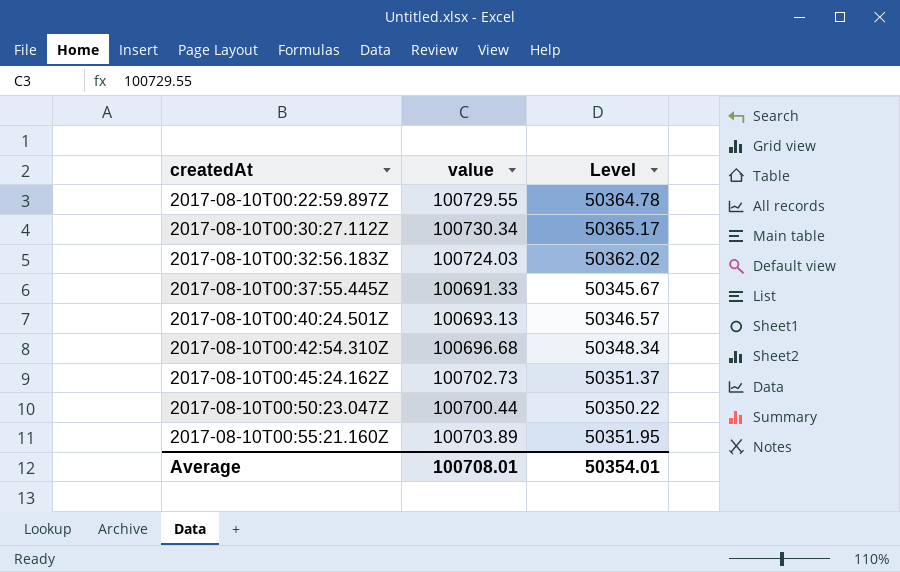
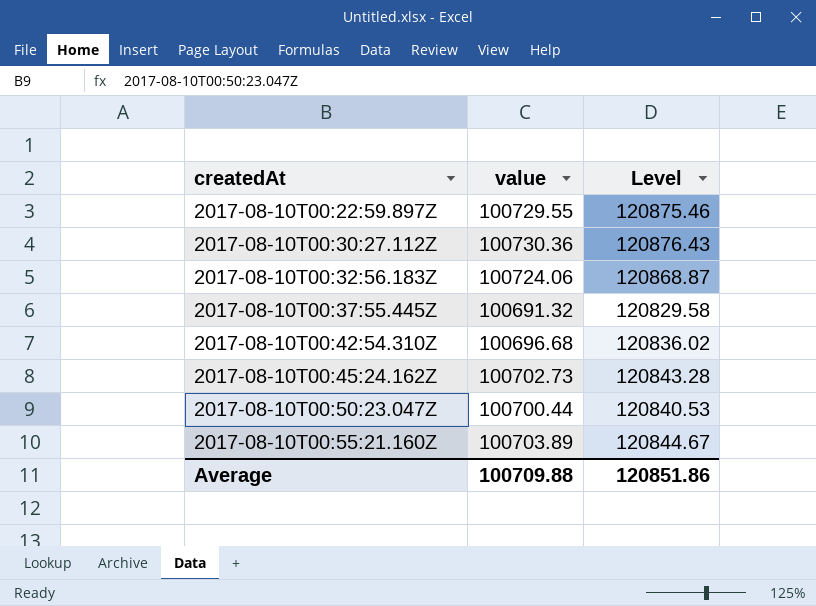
column Level | formula: [value] * 0.5 -> [value] * 1.2
row 2017-08-10T00:40:24.501Z: 100693.13 | 50346.57 -> none
2017-08-10T00:30:27.112Z | value: 100730.34 -> 100730.36
2017-08-10T00:32:56.183Z | value: 100724.03 -> 100724.06
2017-08-10T00:37:55.445Z | value: 100691.33 -> 100691.32
Average | value: 100708.01 -> 100709.88
Average | Level: 50354.01 -> 120851.86

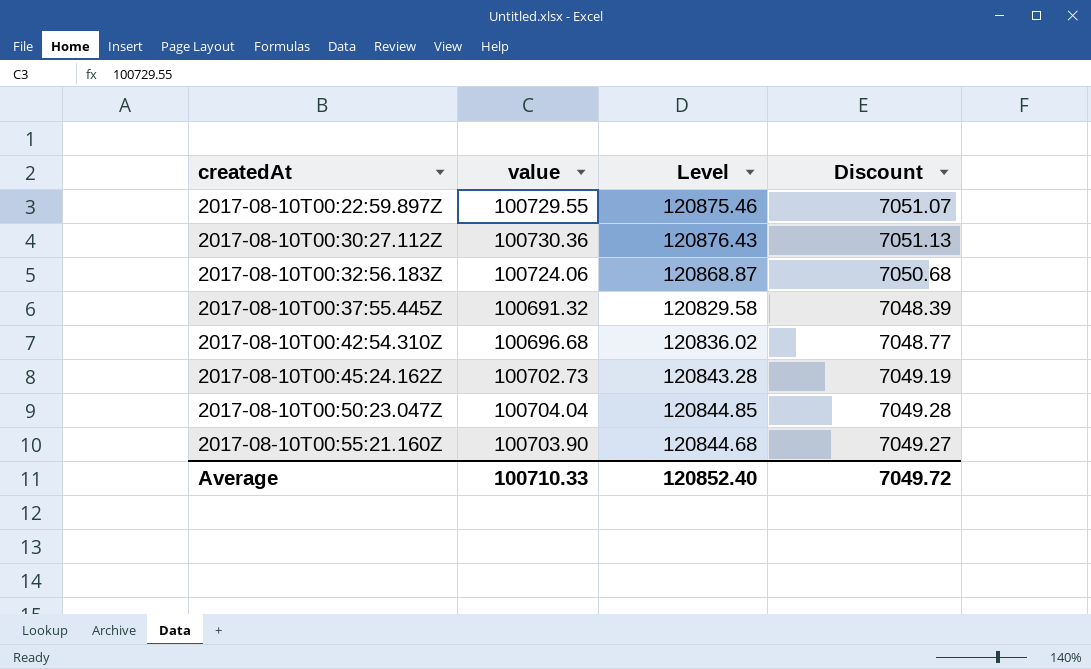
column Discount | formula: none -> [value] * 0.07
2017-08-10T00:50:23.047Z | value: 100700.44 -> 100704.04
2017-08-10T00:50:23.047Z | Level: 120840.53 -> 120844.85
2017-08-10T00:55:21.160Z | value: 100703.89 -> 100703.90
2017-08-10T00:55:21.160Z | Level: 120844.67 -> 120844.68
Average | value: 100709.88 -> 100710.33
Average | Level: 120851.86 -> 120852.40

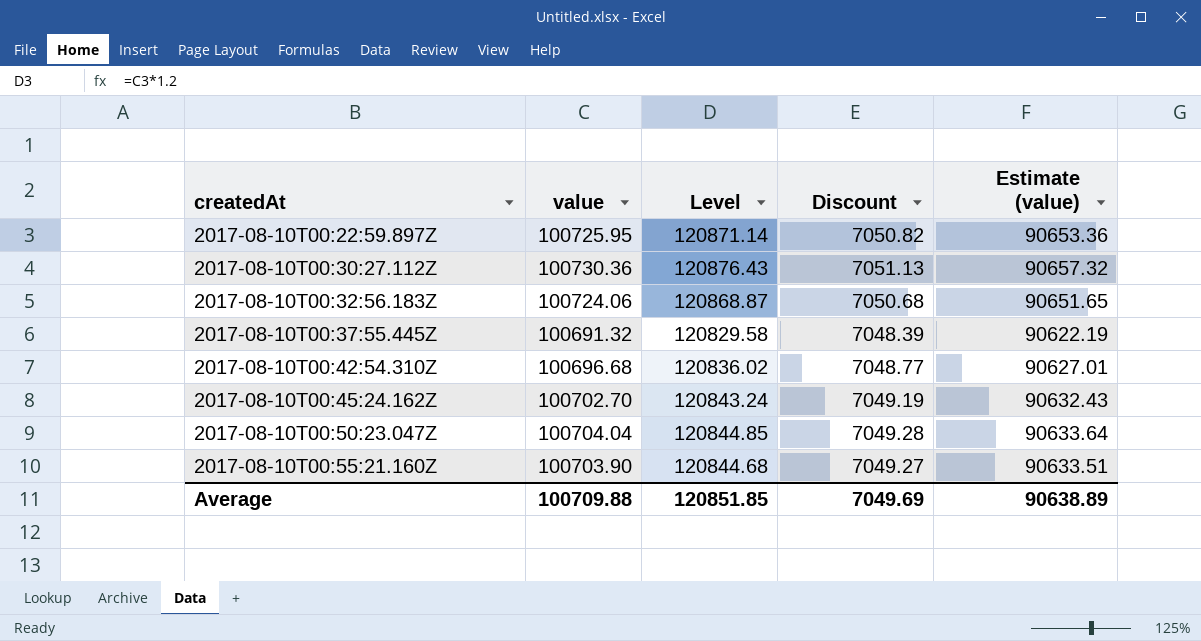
column Estimate (value) | formula: none -> [value] * 0.9
2017-08-10T00:22:59.897Z | value: 100729.55 -> 100725.95
2017-08-10T00:22:59.897Z | Level: 120875.46 -> 120871.14
2017-08-10T00:22:59.897Z | Discount: 7051.07 -> 7050.82
2017-08-10T00:45:24.162Z | value: 100702.73 -> 100702.70
2017-08-10T00:45:24.162Z | Level: 120843.28 -> 120843.24
Average | value: 100710.33 -> 100709.88
Average | Level: 120852.40 -> 120851.85
Average | Discount: 7049.72 -> 7049.69

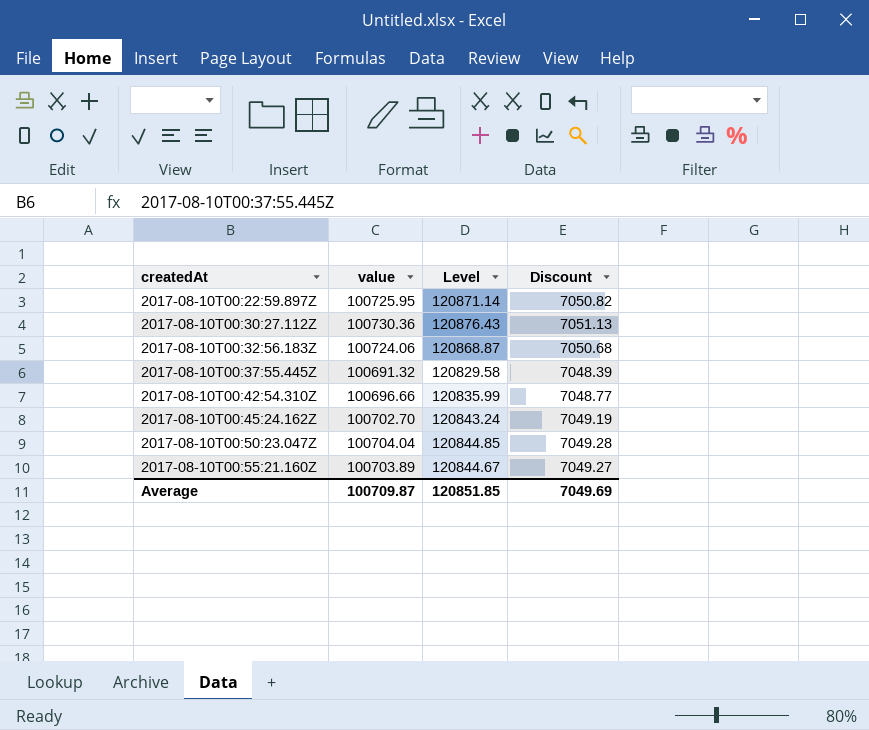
column Estimate (value) | formula: [value] * 0.9 -> none
2017-08-10T00:42:54.310Z | value: 100696.68 -> 100696.66
2017-08-10T00:42:54.310Z | Level: 120836.02 -> 120835.99
2017-08-10T00:55:21.160Z | value: 100703.90 -> 100703.89
2017-08-10T00:55:21.160Z | Level: 120844.68 -> 120844.67
Average | value: 100709.88 -> 100709.87

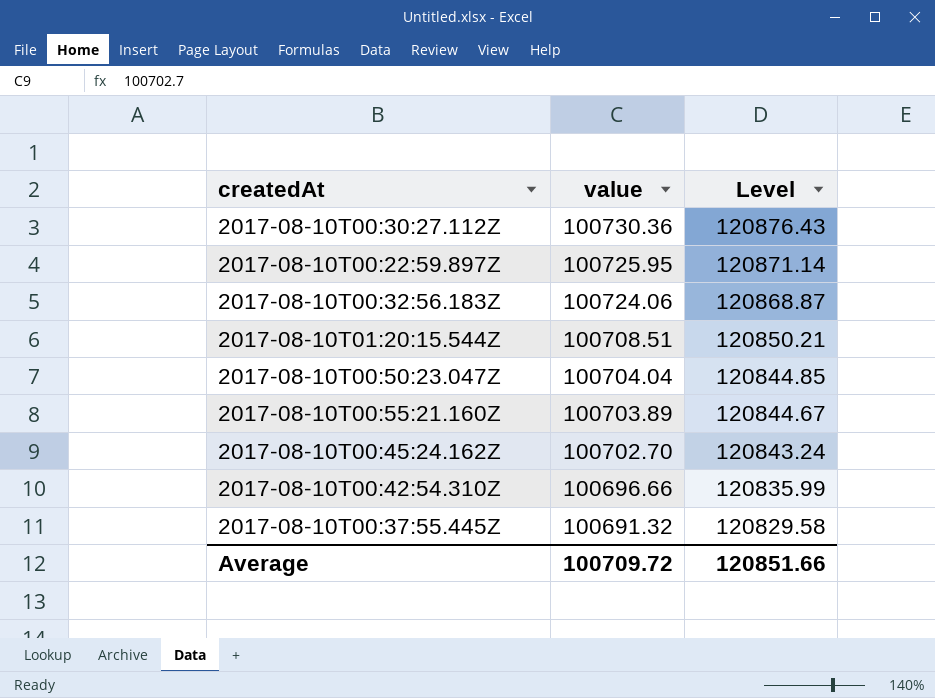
row order: createdAt ascending -> value descending
column Discount | formula: [value] * 0.07 -> none
row 2017-08-10T01:20:15.544Z: none -> 100708.51 | 120850.21
Average | value: 100709.87 -> 100709.72
Average | Level: 120851.85 -> 120851.66

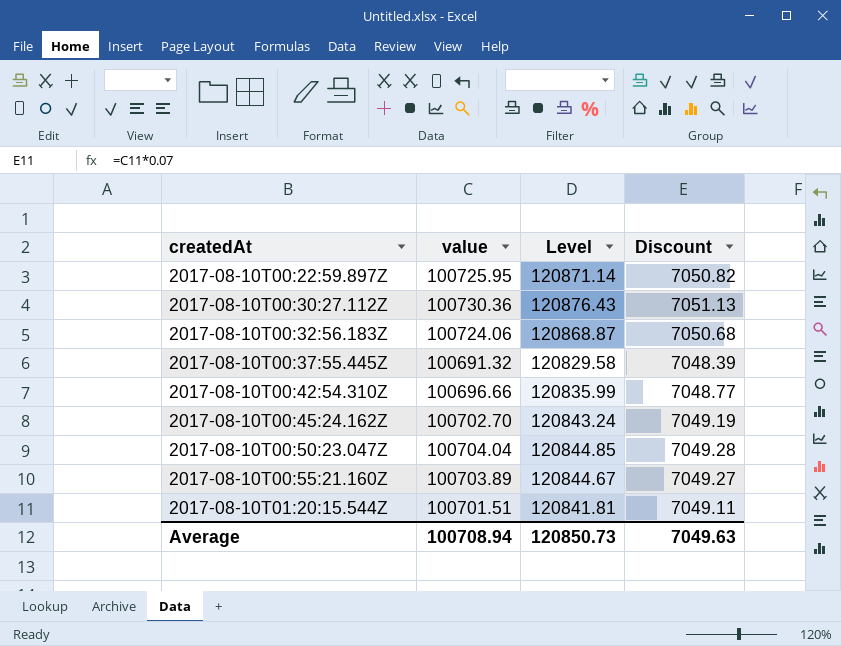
row order: value descending -> createdAt ascending
column Discount | formula: none -> [value] * 0.07
2017-08-10T01:20:15.544Z | value: 100708.51 -> 100701.51
2017-08-10T01:20:15.544Z | Level: 120850.21 -> 120841.81
Average | value: 100709.72 -> 100708.94
Average | Level: 120851.66 -> 120850.73

